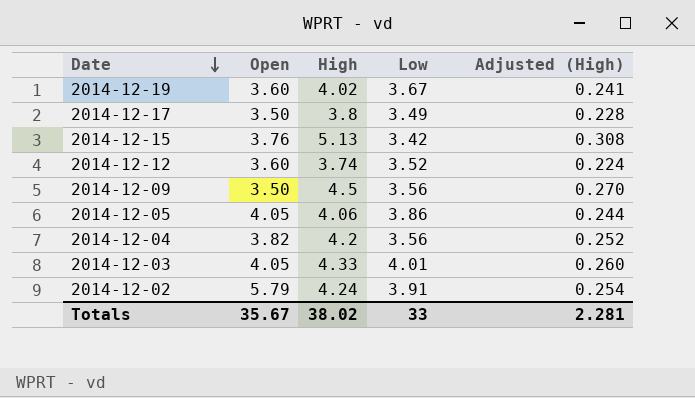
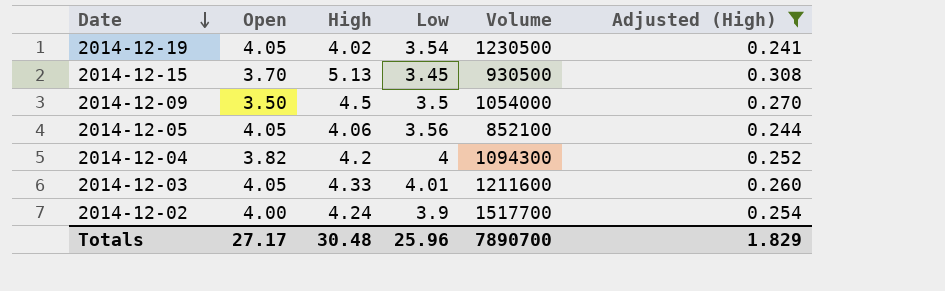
filter: none -> Adjusted (High) >= 0.241
column Volume | position: none -> 5
2014-12-19 | Open: 3.60 -> 4.05
2014-12-19 | Low: 3.67 -> 3.54
2014-12-15 | Open: 3.76 -> 3.70
2014-12-15 | Low: 3.42 -> 3.45
2014-12-09 | Low: 3.56 -> 3.5
2014-12-05 | Low: 3.86 -> 3.56
2014-12-04 | Low: 3.56 -> 4
2014-12-02 | Open: 5.79 -> 4.00
2014-12-02 | Low: 3.91 -> 3.9
Totals | Open: 35.67 -> 27.17
Totals | High: 38.02 -> 30.48
Totals | Low: 33 -> 25.96
Totals | Adjusted (High): 2.281 -> 1.829

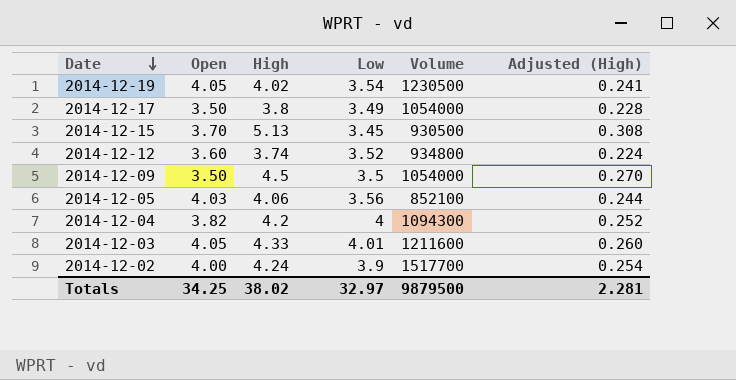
filter: Adjusted (High) >= 0.241 -> none
2014-12-05 | Open: 4.05 -> 4.03
Totals | Open: 27.17 -> 34.25
Totals | High: 30.48 -> 38.02
Totals | Low: 25.96 -> 32.97
Totals | Volume: 7890700 -> 9879500
Totals | Adjusted (High): 1.829 -> 2.281

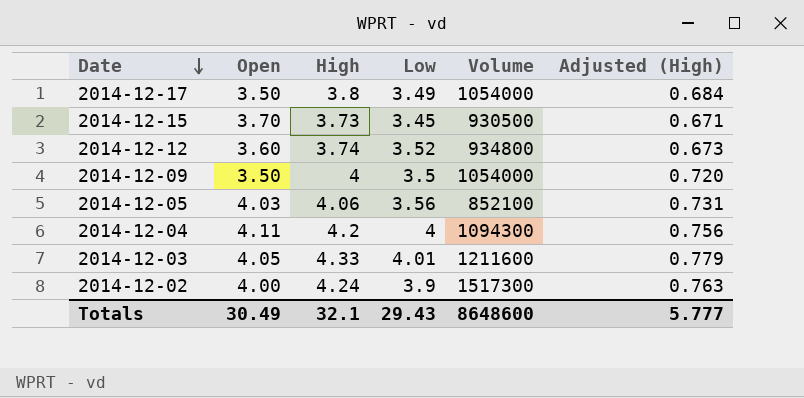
column Adjusted (High) | formula: [High] * 0.06 -> [High] * 0.18
row 2014-12-19: 4.05 | 4.02 | 3.54 | 1230500 | 0.241 -> none
2014-12-15 | High: 5.13 -> 3.73
2014-12-09 | High: 4.5 -> 4
2014-12-04 | Open: 3.82 -> 4.11
2014-12-02 | Volume: 1517700 -> 1517300
Totals | Open: 34.25 -> 30.49
Totals | High: 38.02 -> 32.1
Totals | Low: 32.97 -> 29.43
Totals | Volume: 9879500 -> 8648600
Totals | Adjusted (High): 2.281 -> 5.777

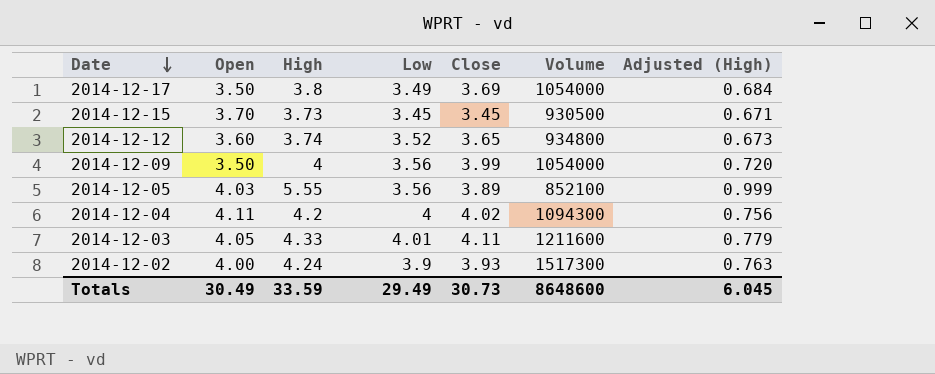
column Close | position: none -> 5
2014-12-09 | Low: 3.5 -> 3.56
2014-12-05 | High: 4.06 -> 5.55
2014-12-05 | Adjusted (High): 0.731 -> 0.999
Totals | High: 32.1 -> 33.59
Totals | Low: 29.43 -> 29.49
Totals | Adjusted (High): 5.777 -> 6.045

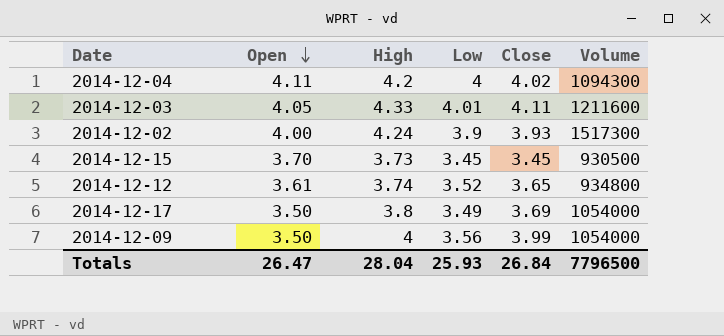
row order: Date descending -> Open descending
column Adjusted (High) | formula: [High] * 0.18 -> none
row 2014-12-05: 4.03 | 5.55 | 3.56 | 3.89 | 852100 | 0.999 -> none
2014-12-12 | Open: 3.60 -> 3.61
Totals | Open: 30.49 -> 26.47
Totals | High: 33.59 -> 28.04
Totals | Low: 29.49 -> 25.93
Totals | Close: 30.73 -> 26.84
Totals | Volume: 8648600 -> 7796500

